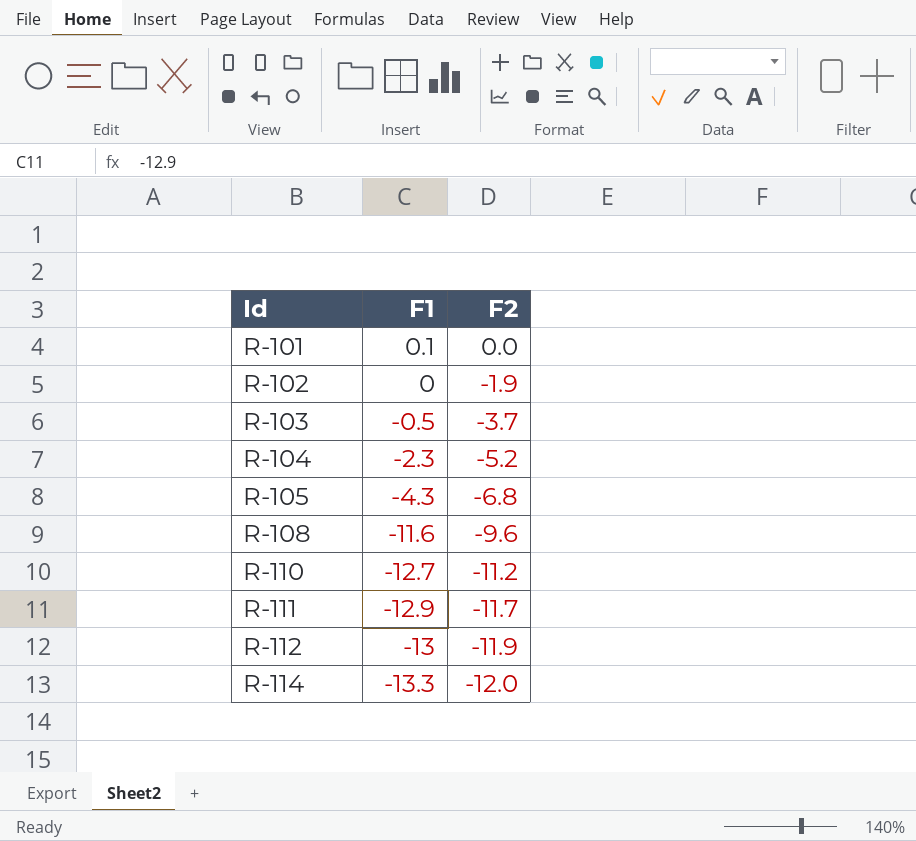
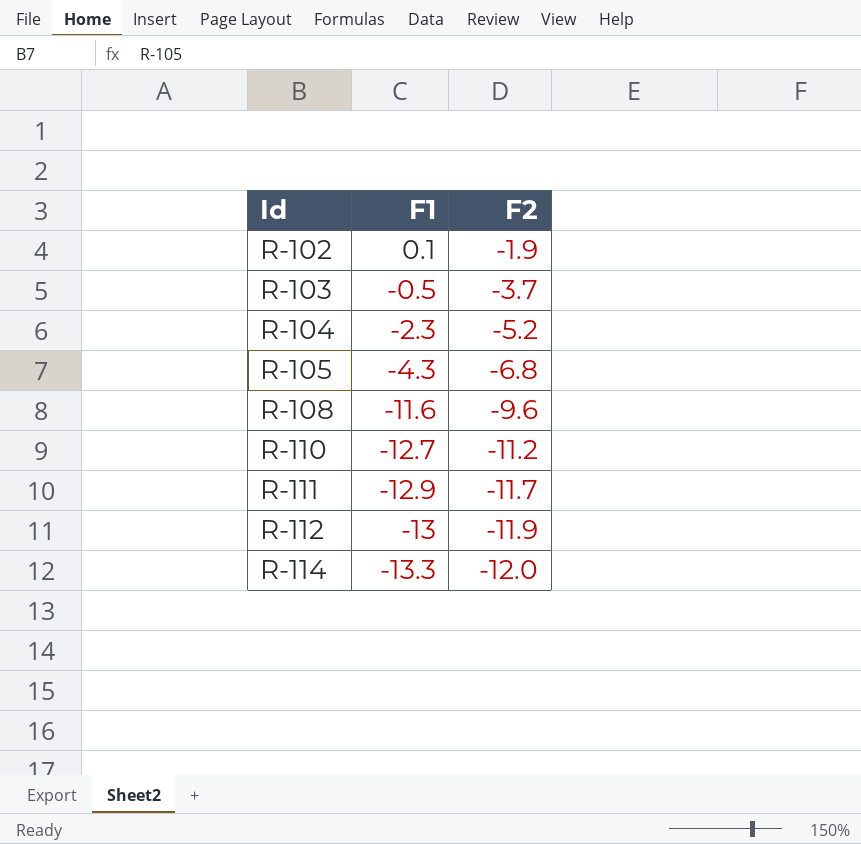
row R-101: 0.1 | 0.0 -> none
R-102 | F1: 0 -> 0.1

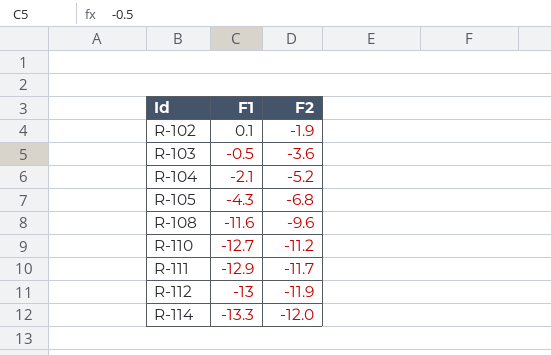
R-103 | F2: -3.7 -> -3.6
R-104 | F1: -2.3 -> -2.1

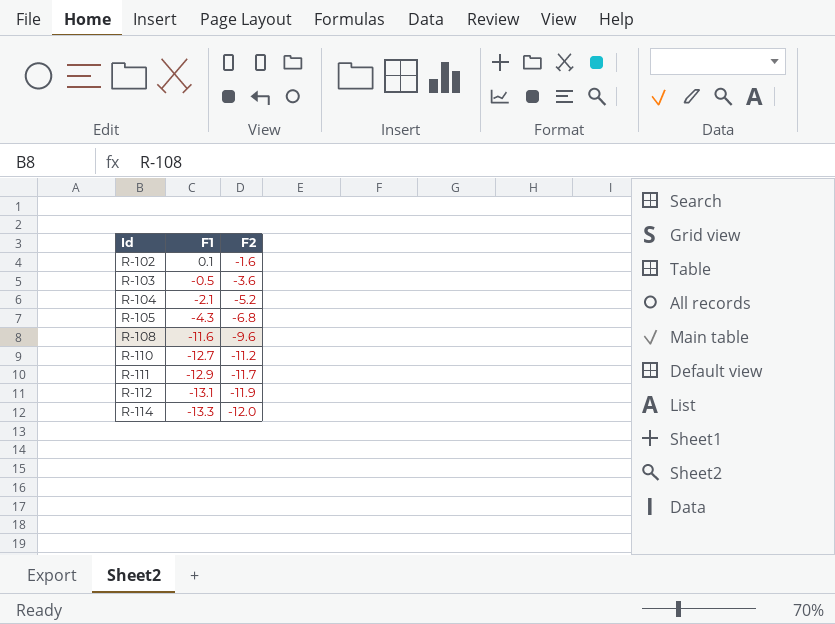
R-102 | F2: -1.9 -> -1.6
R-112 | F1: -13 -> -13.1

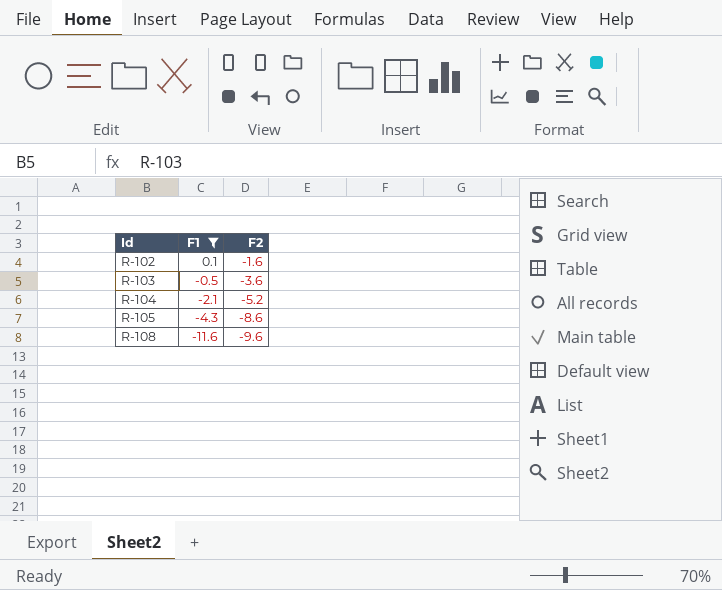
filter: none -> F1 >= -11.6
R-105 | F2: -6.8 -> -8.6

